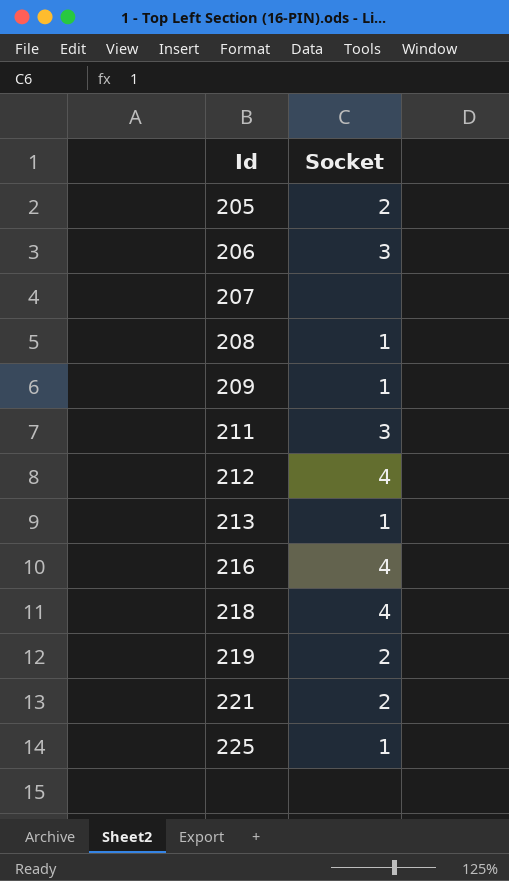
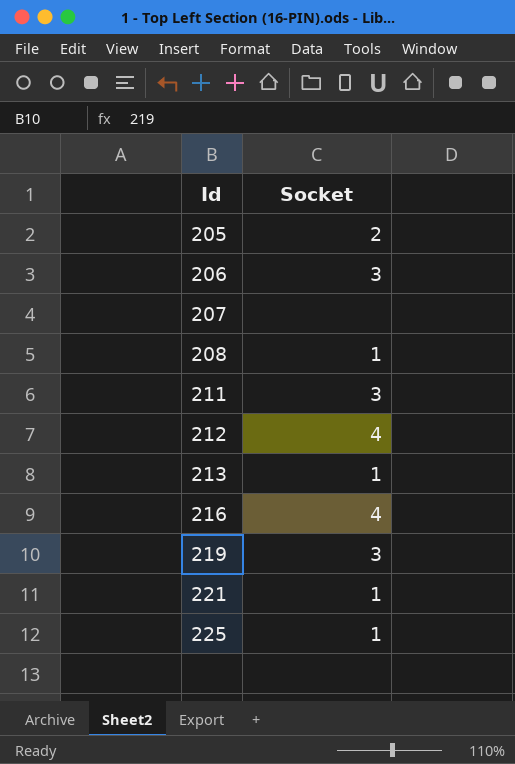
row 209: 1 -> none
row 218: 4 -> none
219 | Socket: 2 -> 3
221 | Socket: 2 -> 1

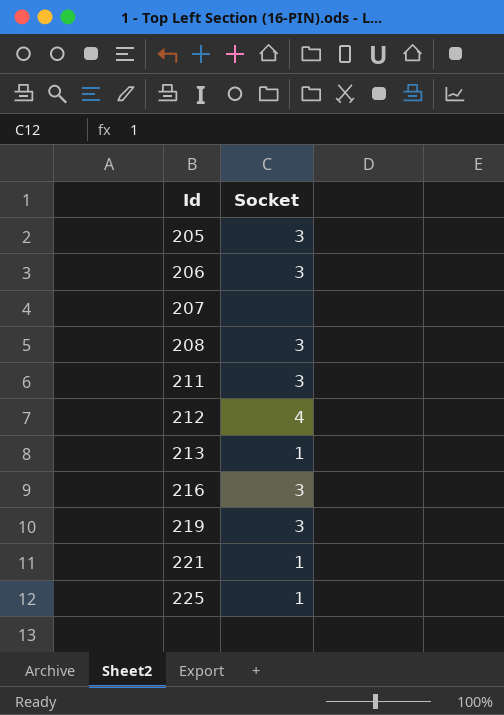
205 | Socket: 2 -> 3
208 | Socket: 1 -> 3
216 | Socket: 4 -> 3

